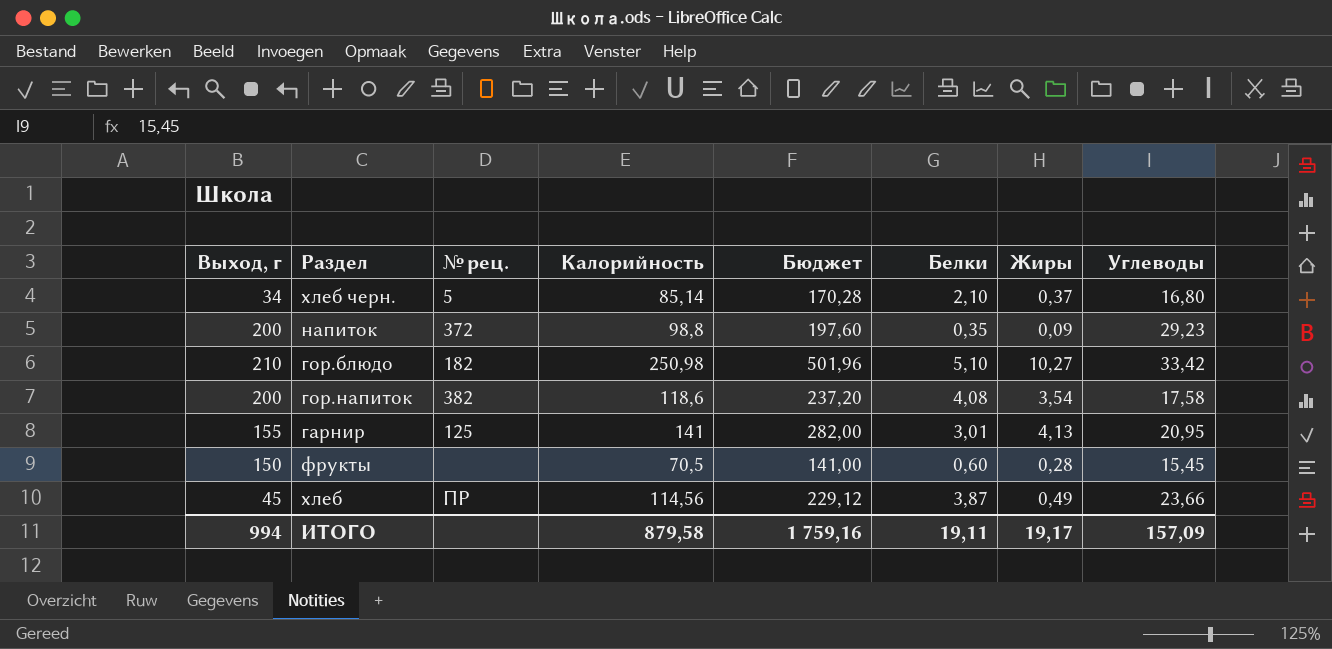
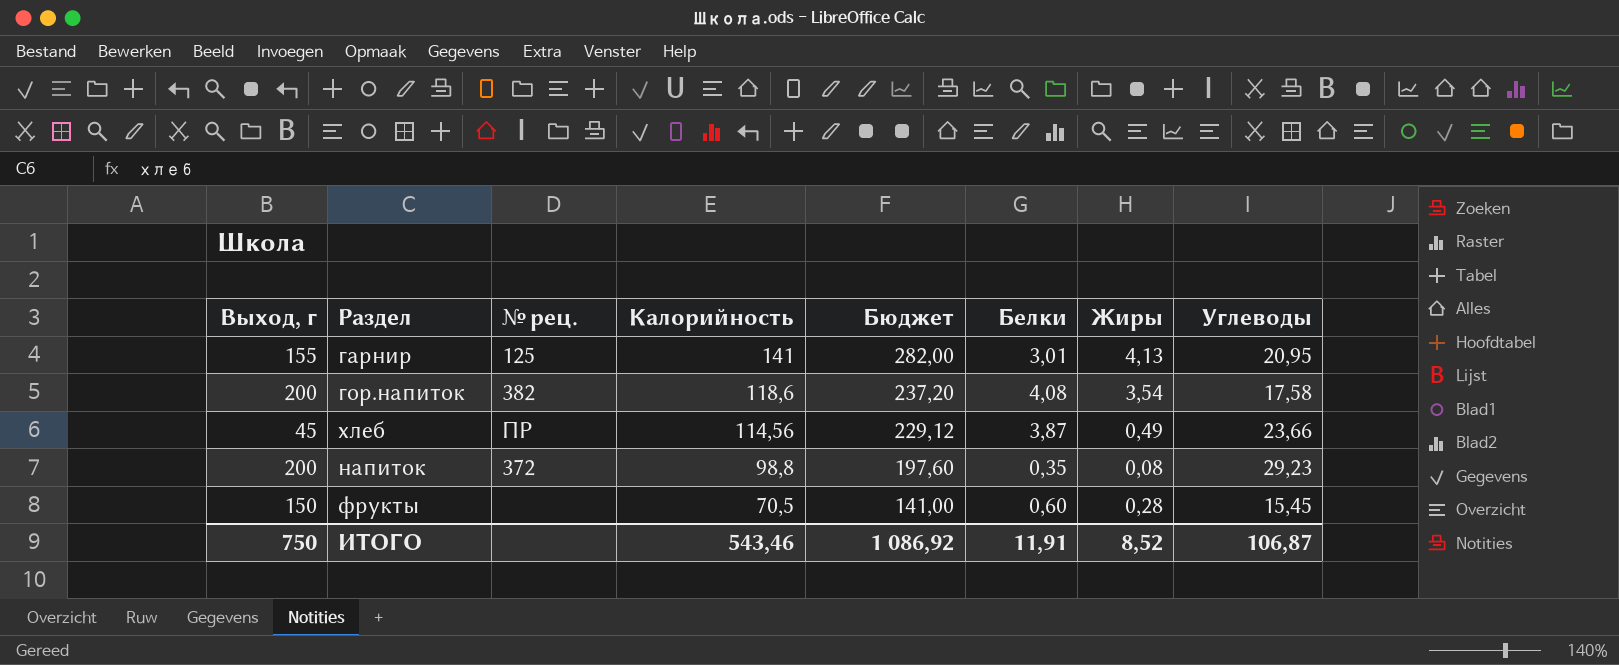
row order: none -> Калорийность descending
row хлеб черн.: 34 | 5 | 85,14 | 170,28 | 2,10 | 0,37 | 16,80 -> none
row гор.блюдо: 210 | 182 | 250,98 | 501,96 | 5,10 | 10,27 | 33,42 -> none
напиток | Жиры: 0,09 -> 0,08
ИТОГО | Выход, г: 994 -> 750
ИТОГО | Калорийность: 879,58 -> 543,46
ИТОГО | Бюджет: 1 759,16 -> 1 086,92
ИТОГО | Белки: 19,11 -> 11,91
ИТОГО | Жиры: 19,17 -> 8,52
ИТОГО | Углеводы: 157,09 -> 106,87

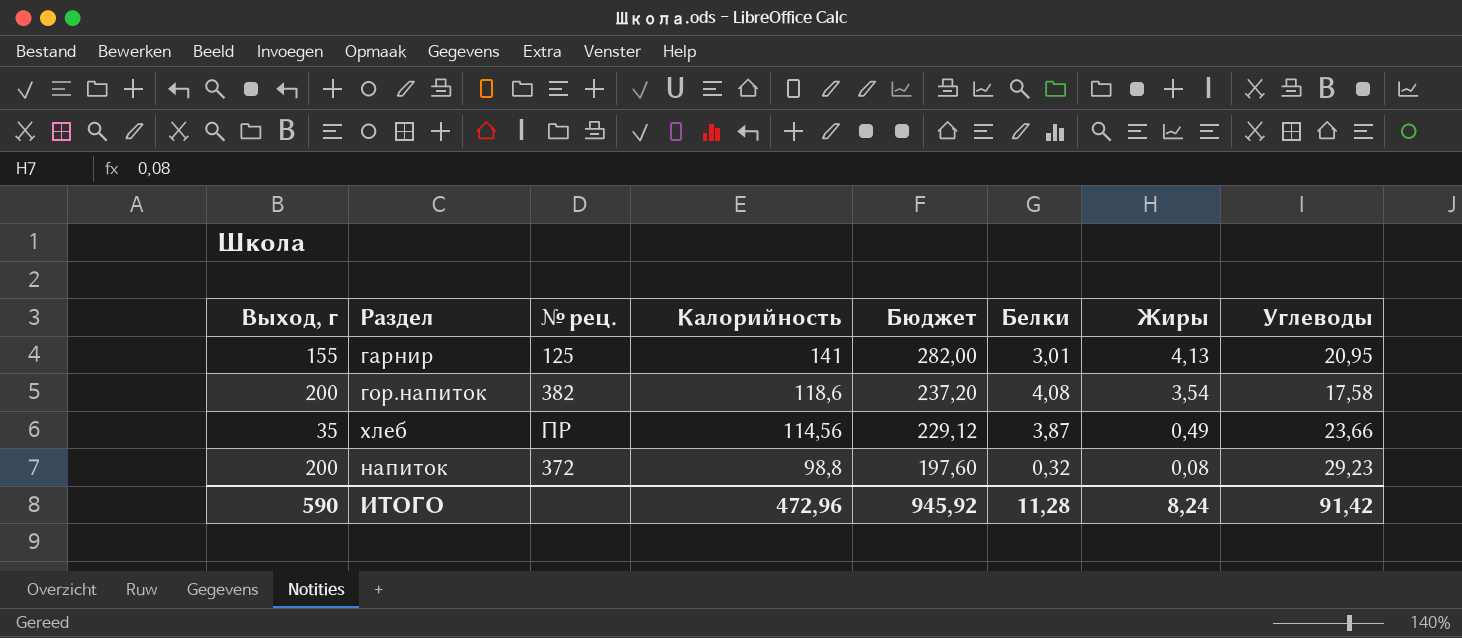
row фрукты: 150 | none | 70,5 | 141,00 | 0,60 | 0,28 | 15,45 -> none
хлеб | Выход, г: 45 -> 35
напиток | Белки: 0,35 -> 0,32
ИТОГО | Выход, г: 750 -> 590
ИТОГО | Калорийность: 543,46 -> 472,96
ИТОГО | Бюджет: 1 086,92 -> 945,92
ИТОГО | Белки: 11,91 -> 11,28
ИТОГО | Жиры: 8,52 -> 8,24
ИТОГО | Углеводы: 106,87 -> 91,42

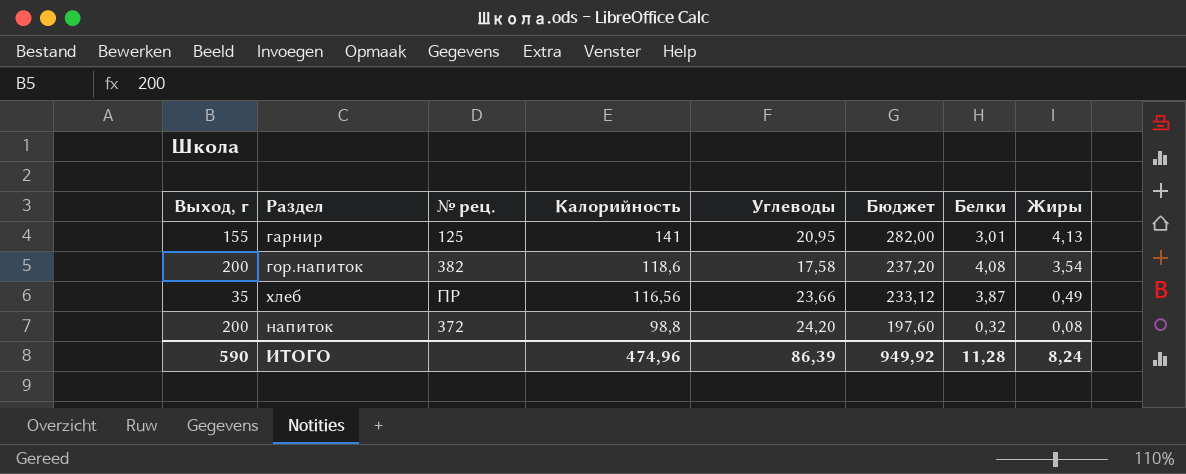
column Углеводы | position: 8 -> 5
хлеб | Калорийность: 114,56 -> 116,56
хлеб | Бюджет: 229,12 -> 233,12
напиток | Углеводы: 29,23 -> 24,20
ИТОГО | Калорийность: 472,96 -> 474,96
ИТОГО | Углеводы: 91,42 -> 86,39
ИТОГО | Бюджет: 945,92 -> 949,92

